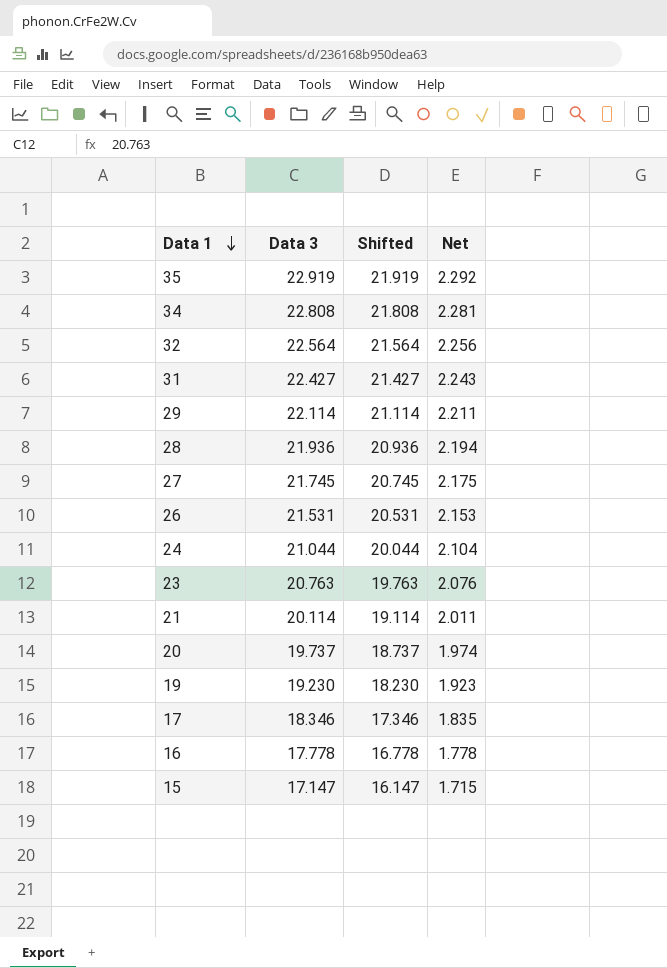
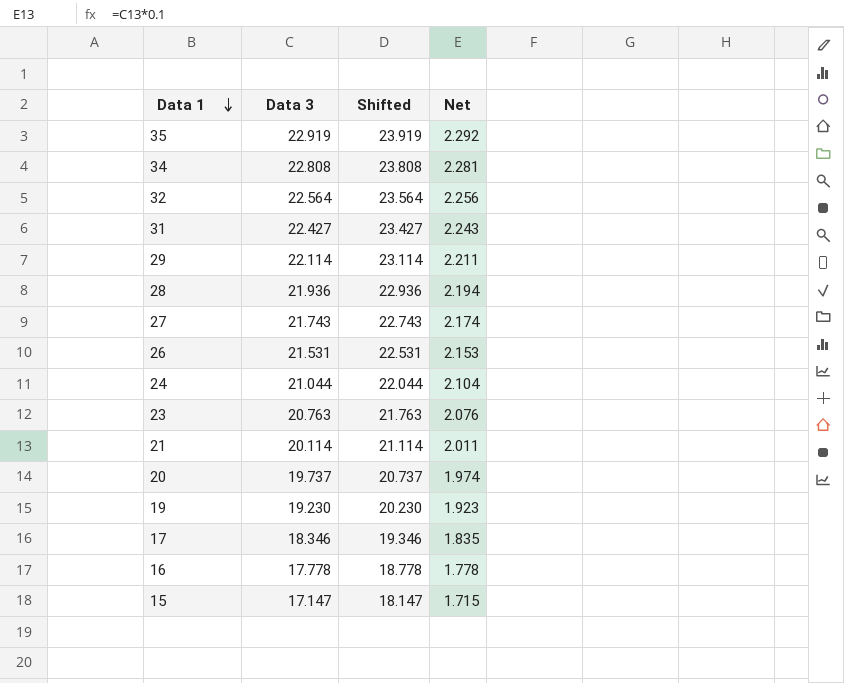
column Shifted | formula: [Data 3] - 1 -> [Data 3] + 1
27 | Data 3: 21.745 -> 21.743
27 | Net: 2.175 -> 2.174

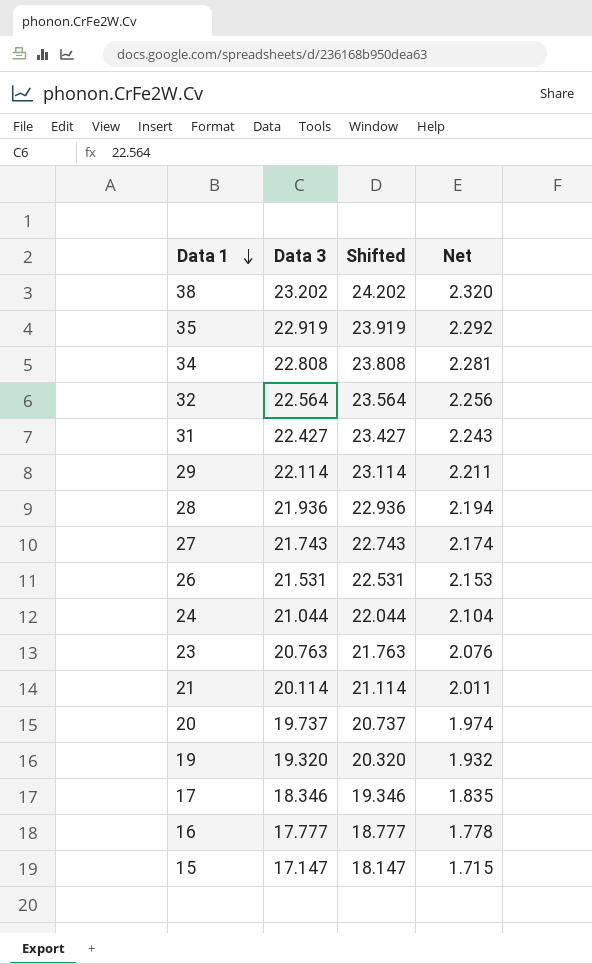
row 38: none -> 23.202 | 24.202 | 2.320
19 | Data 3: 19.230 -> 19.320
19 | Shifted: 20.230 -> 20.320
19 | Net: 1.923 -> 1.932
16 | Data 3: 17.778 -> 17.777
16 | Shifted: 18.778 -> 18.777

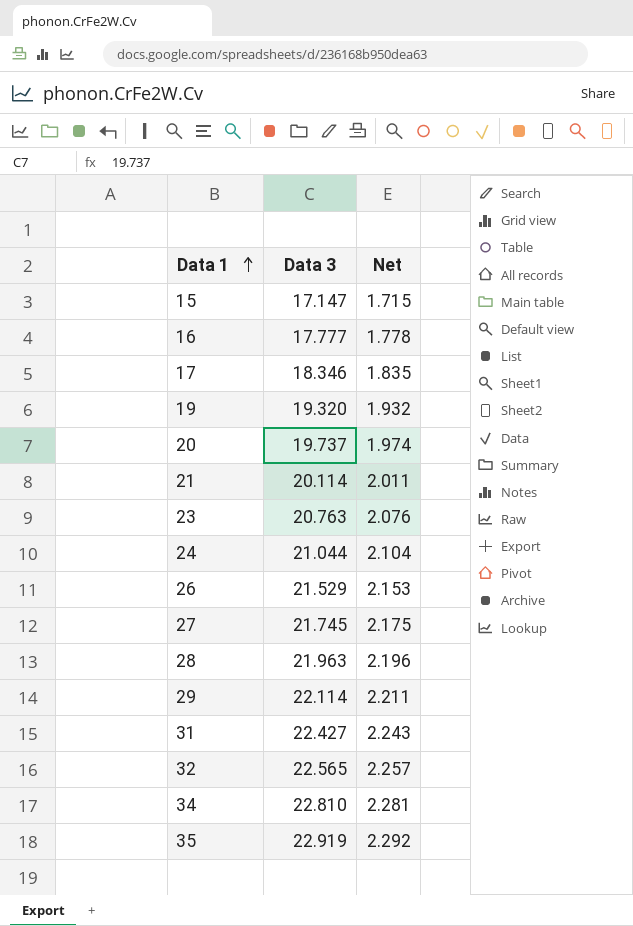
row order: Data 1 descending -> Data 1 ascending
column Shifted | formula: [Data 3] + 1 -> none
row 38: 23.202 | 24.202 | 2.320 -> none
26 | Data 3: 21.531 -> 21.529
27 | Data 3: 21.743 -> 21.745
27 | Net: 2.174 -> 2.175
28 | Data 3: 21.936 -> 21.963
28 | Net: 2.194 -> 2.196
32 | Data 3: 22.564 -> 22.565
32 | Net: 2.256 -> 2.257
34 | Data 3: 22.808 -> 22.810

